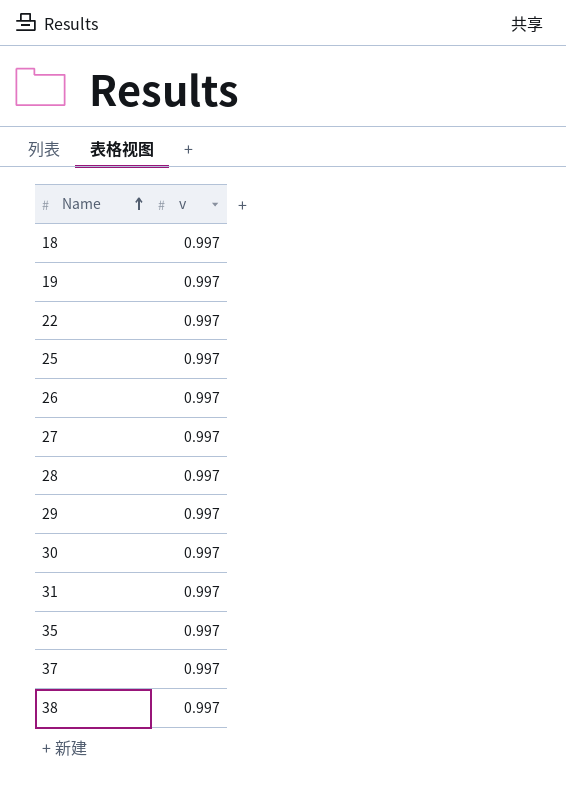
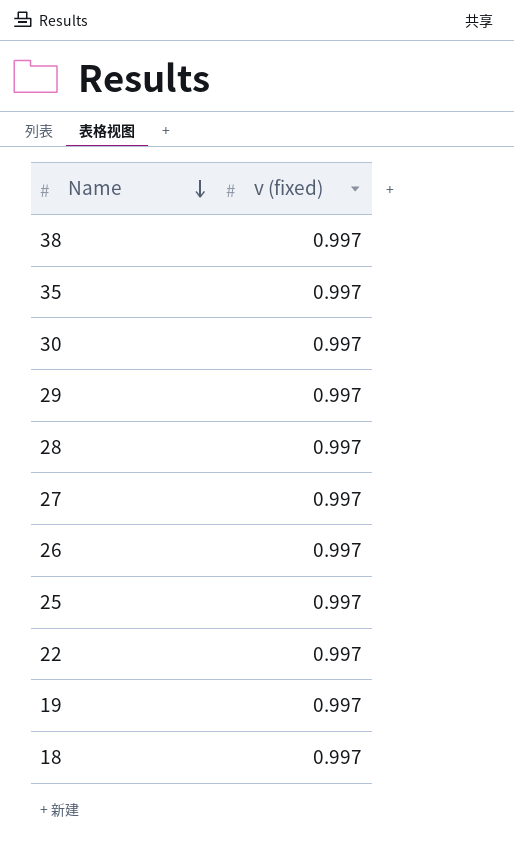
row order: Name ascending -> Name descending
column name: v -> v (fixed)
row 31: 0.997 -> none
row 37: 0.997 -> none

